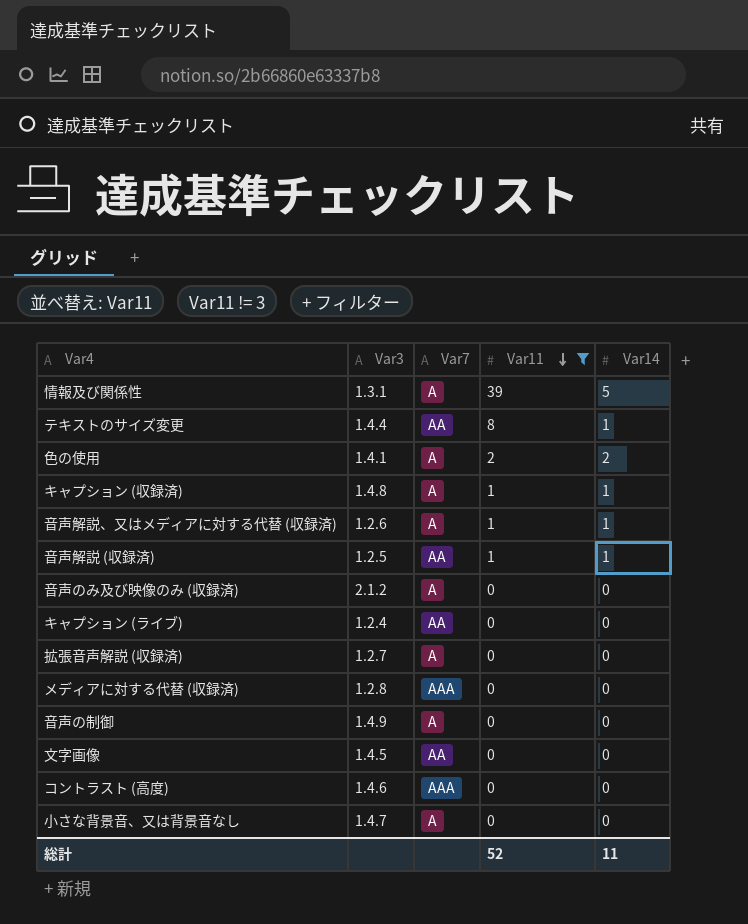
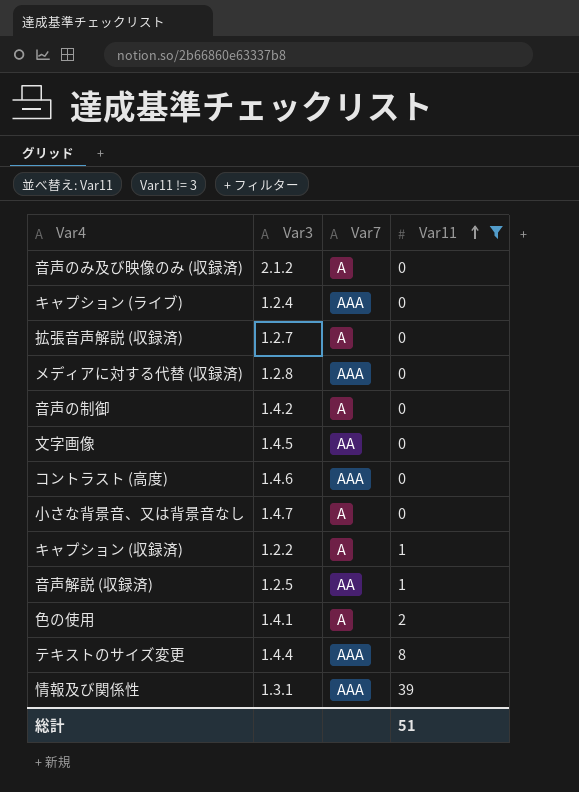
row order: Var11 descending -> Var11 ascending
column Var14 | position: 5 -> none
row 音声解説、又はメディアに対する代替 (収録済): 1.2.6 | A | 1 | 1 -> none
キャプション (ライブ) | Var7: AA -> AAA
音声の制御 | Var3: 1.4.9 -> 1.4.2
キャプション (収録済) | Var3: 1.4.8 -> 1.2.2
テキストのサイズ変更 | Var7: AA -> AAA
情報及び関係性 | Var7: A -> AAA
総計 | Var11: 52 -> 51

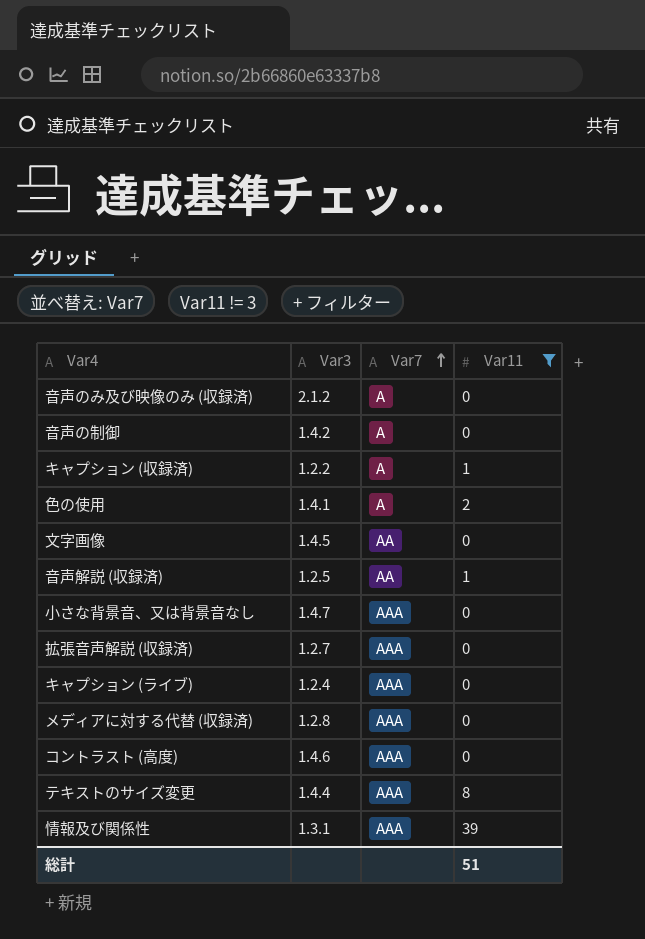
row order: Var11 ascending -> Var7 ascending
小さな背景音、又は背景音なし | Var7: A -> AAA
拡張音声解説 (収録済) | Var7: A -> AAA

